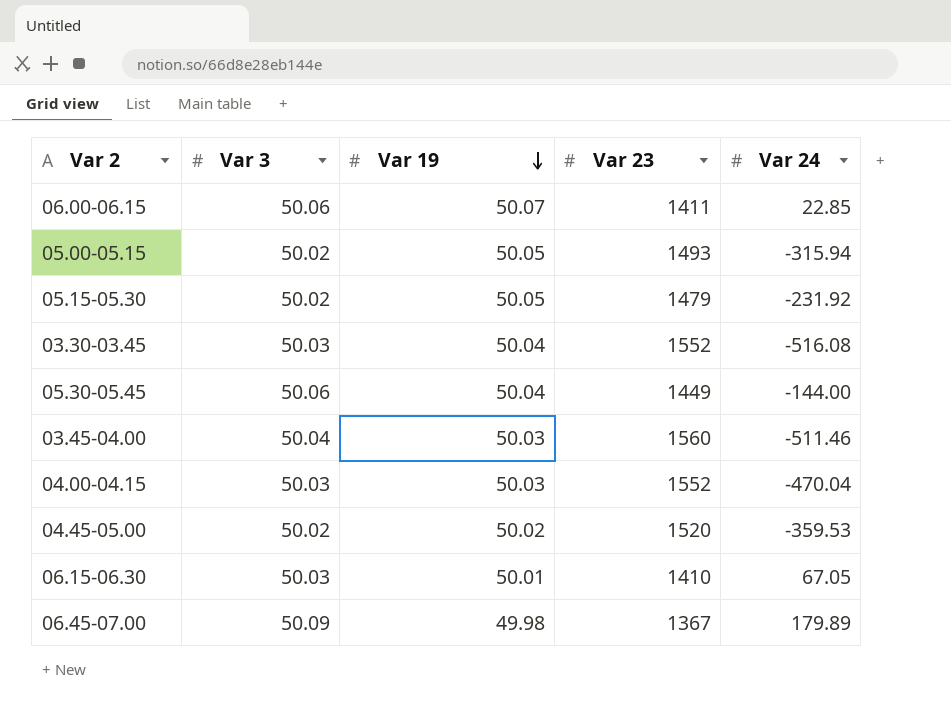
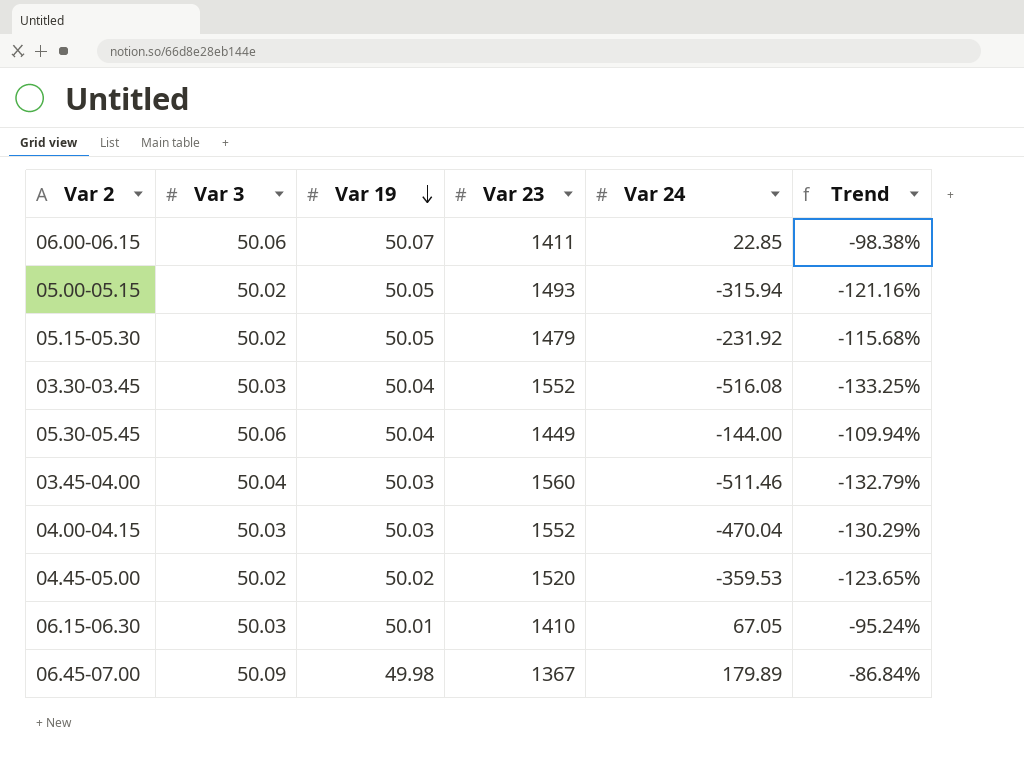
column Trend | formula: none -> ([Var 24] - [Var 23]) / [Var 23]

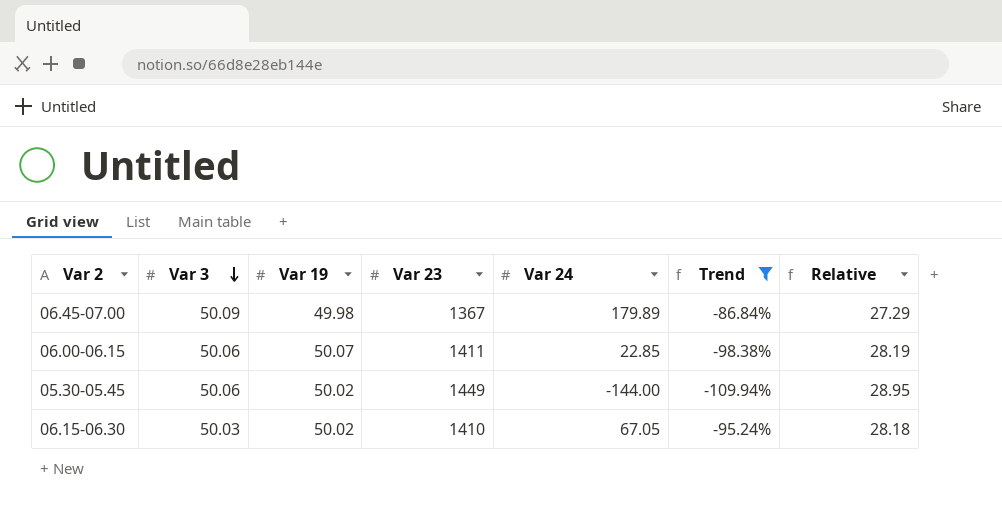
filter: none -> Trend >= -109.94%
row order: Var 19 descending -> Var 3 descending
column Relative | formula: none -> [Var 23] / [Var 3]
05.30-05.45 | Var 19: 50.04 -> 50.02
06.15-06.30 | Var 19: 50.01 -> 50.02

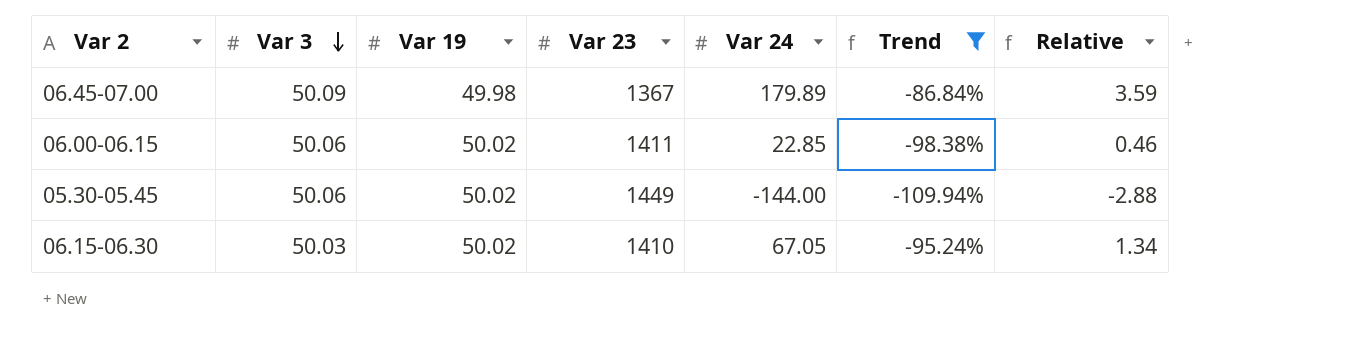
column Relative | formula: [Var 23] / [Var 3] -> [Var 24] / [Var 3]
06.00-06.15 | Var 19: 50.07 -> 50.02

